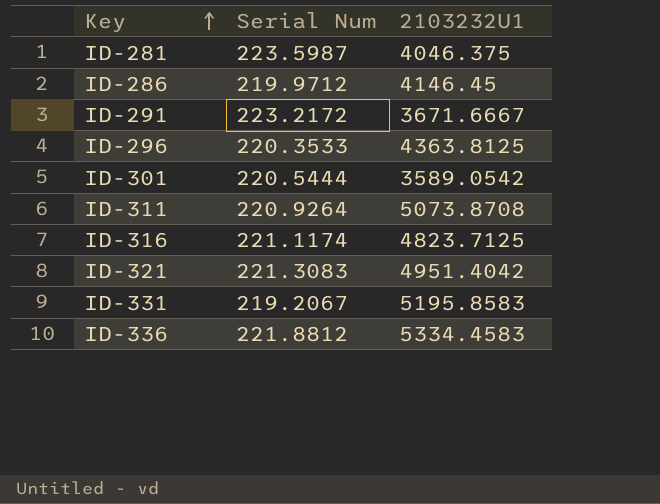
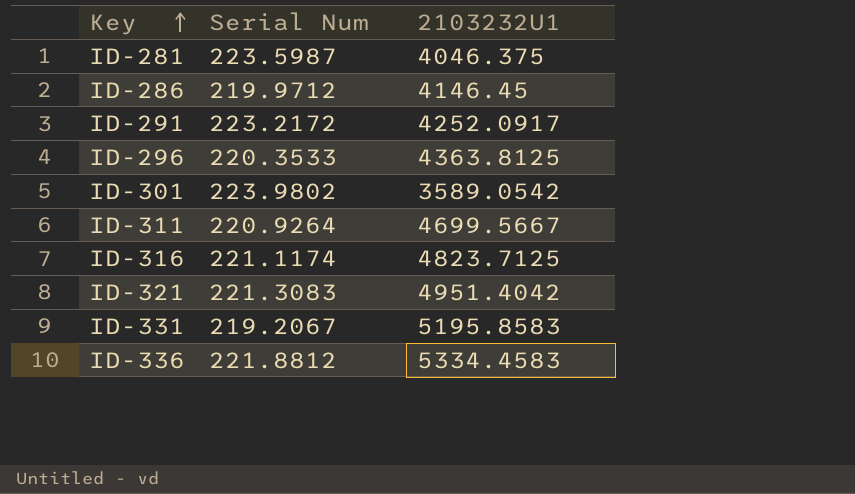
ID-291 | 2103232U1: 3671.6667 -> 4252.0917
ID-301 | Serial Num: 220.5444 -> 223.9802
ID-311 | 2103232U1: 5073.8708 -> 4699.5667

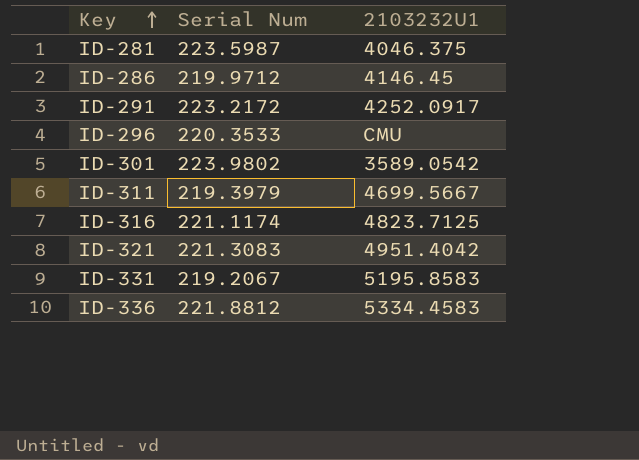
ID-296 | 2103232U1: 4363.8125 -> CMU
ID-311 | Serial Num: 220.9264 -> 219.3979

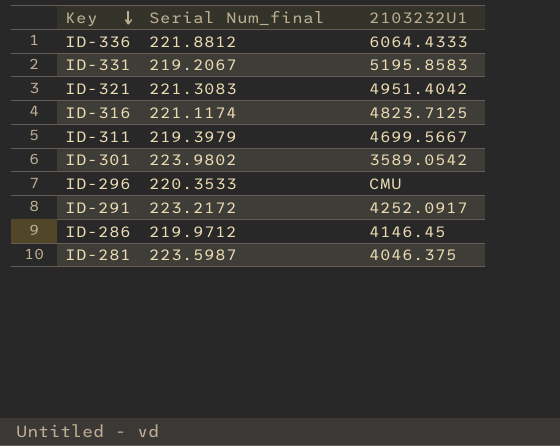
row order: Key ascending -> Key descending
column name: Serial Num -> Serial Num_final
ID-336 | 2103232U1: 5334.4583 -> 6064.4333

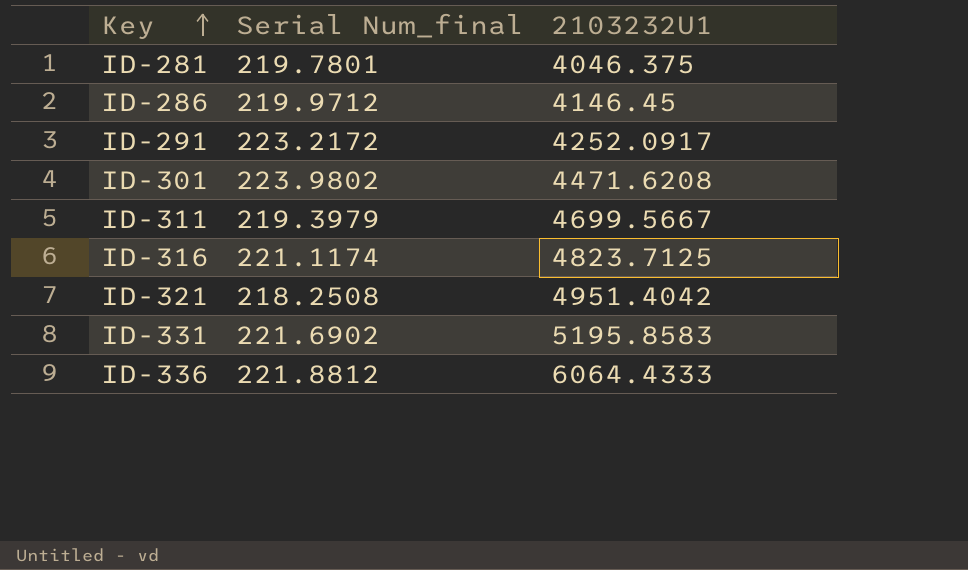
row order: Key descending -> Key ascending
row ID-296: 220.3533 | CMU -> none
ID-281 | Serial Num_final: 223.5987 -> 219.7801
ID-301 | 2103232U1: 3589.0542 -> 4471.6208
ID-321 | Serial Num_final: 221.3083 -> 218.2508
ID-331 | Serial Num_final: 219.2067 -> 221.6902

